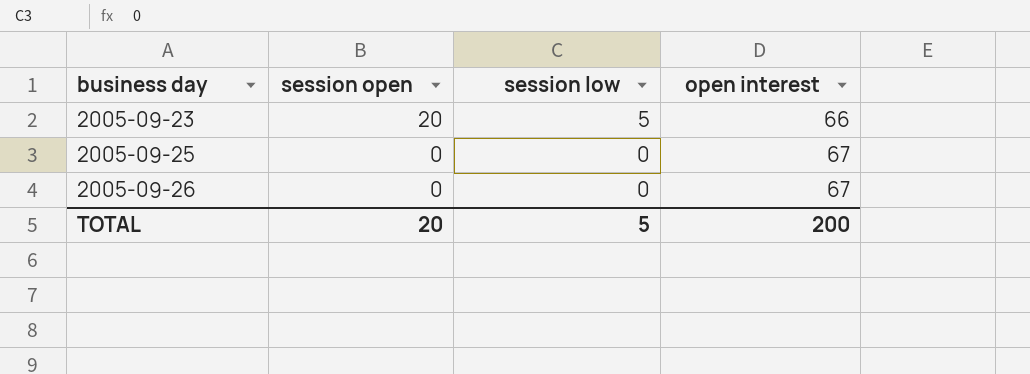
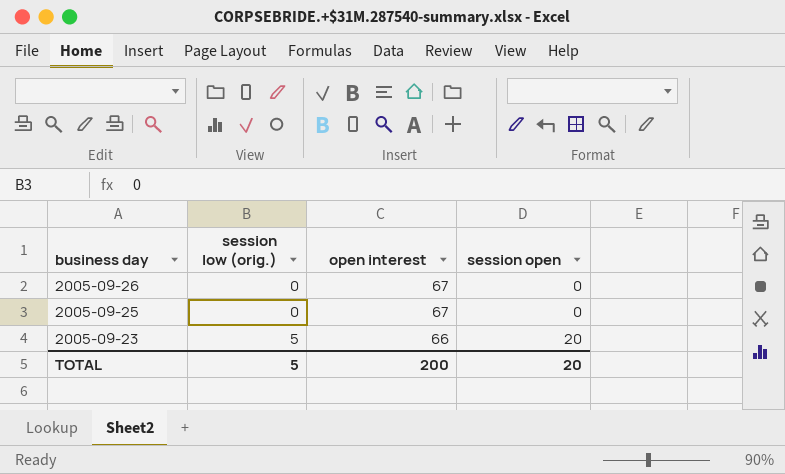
row order: business day ascending -> business day descending
column name: session low -> session low (orig.)
column session open | position: 2 -> 4

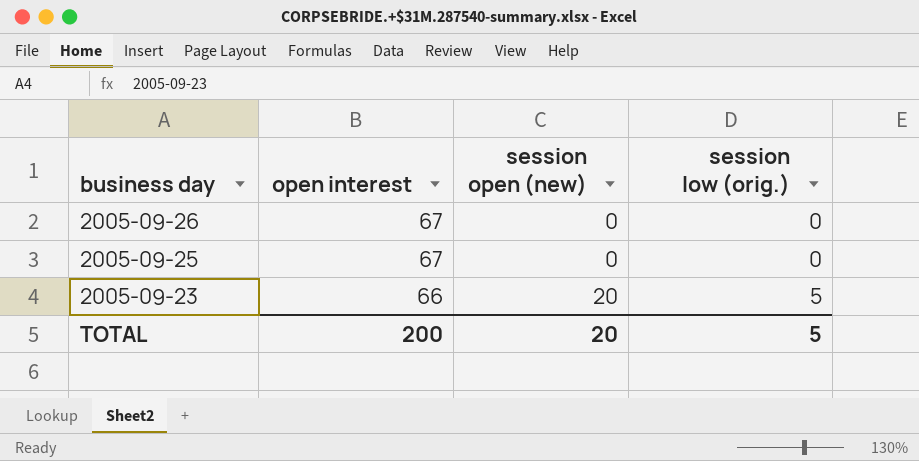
column name: session open -> session open (new)
column session low (orig.) | position: 2 -> 4

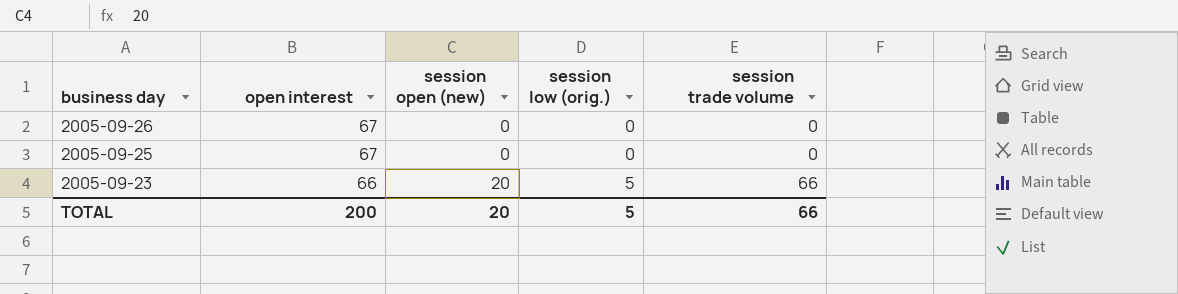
column session trade volume | position: none -> 5

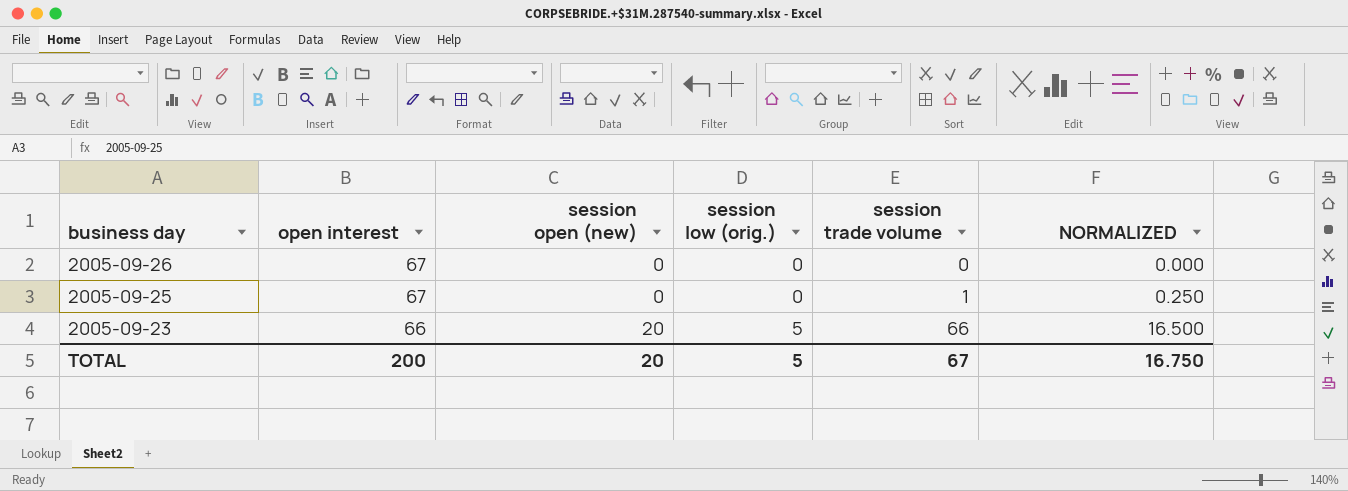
column NORMALIZED | formula: none -> [session trade volume] * 0.25
2005-09-25 | session trade volume: 0 -> 1
TOTAL | session trade volume: 66 -> 67

